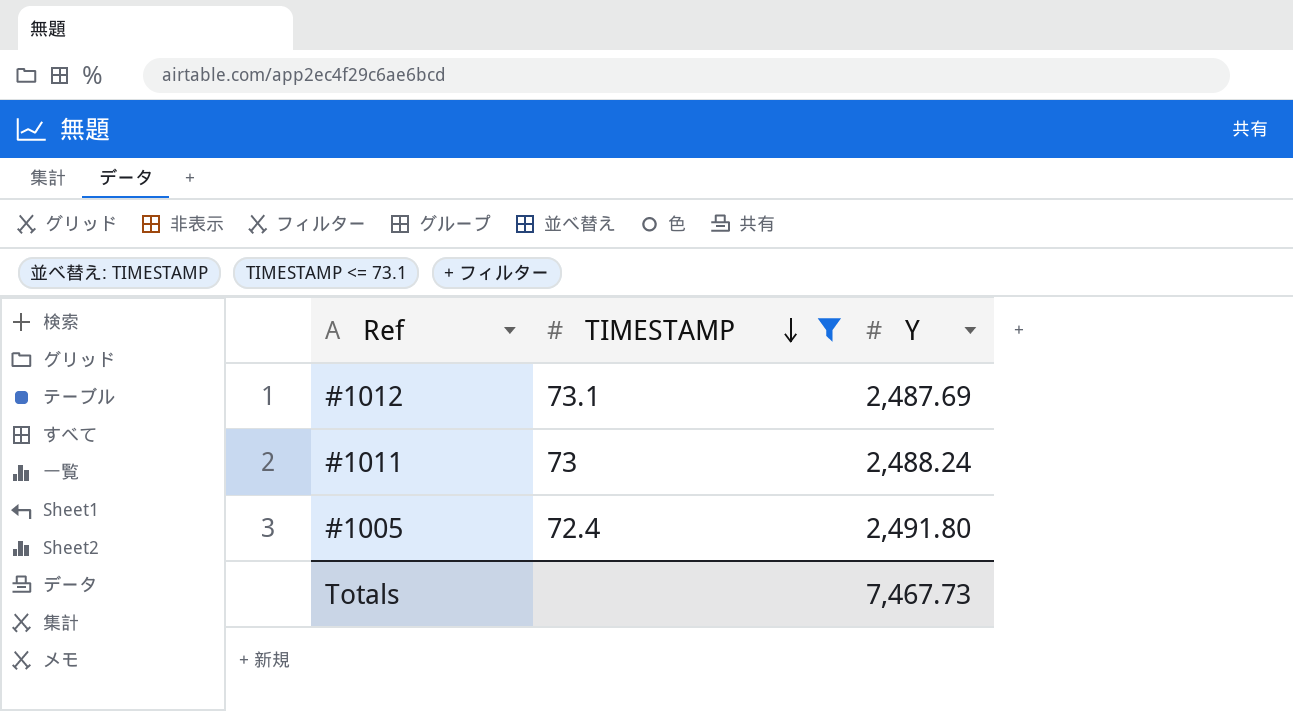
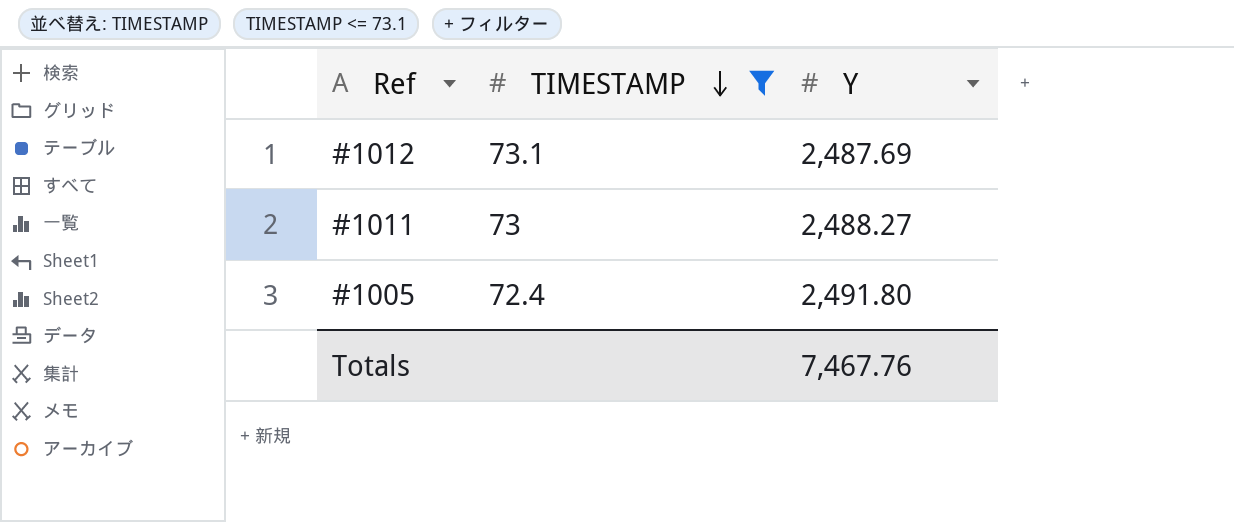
#1011 | Y: 2,488.24 -> 2,488.27
Totals | Y: 7,467.73 -> 7,467.76

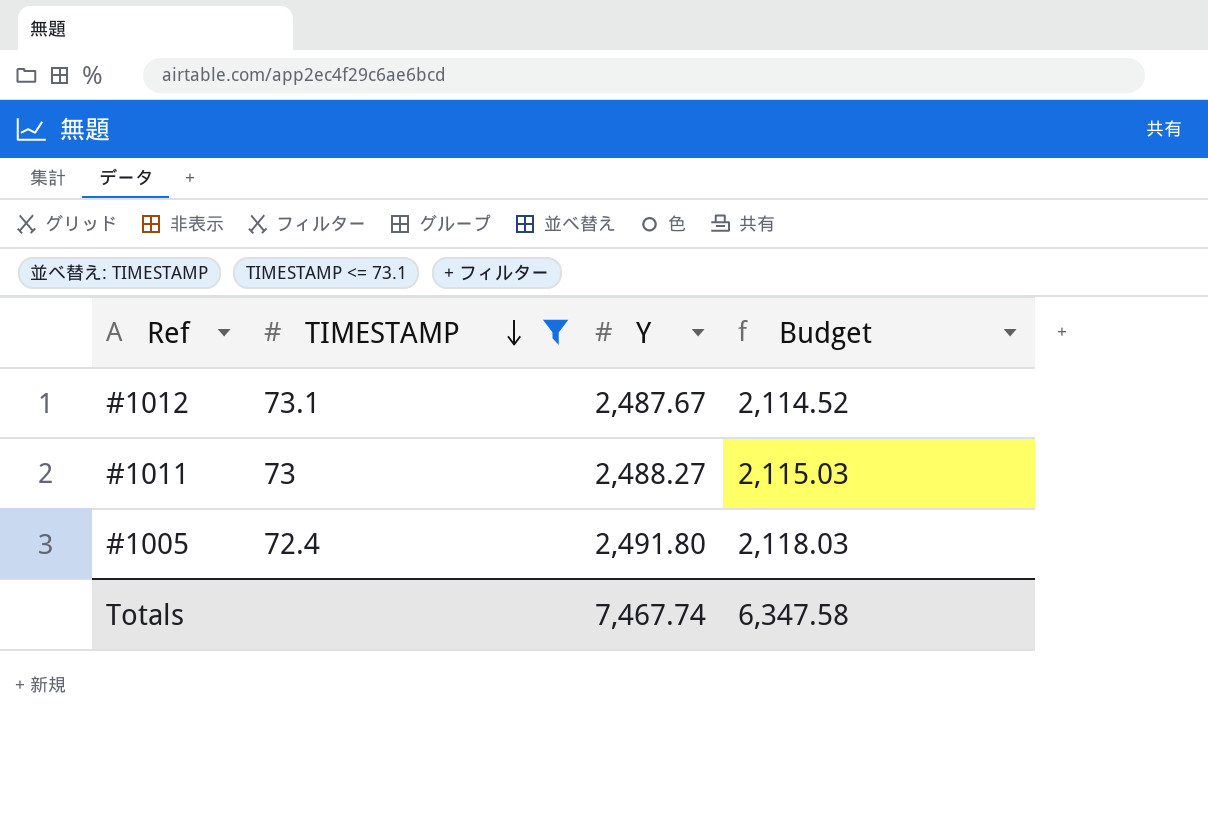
column Budget | formula: none -> [Y] * 0.85
#1012 | Y: 2,487.69 -> 2,487.67
Totals | Y: 7,467.76 -> 7,467.74

